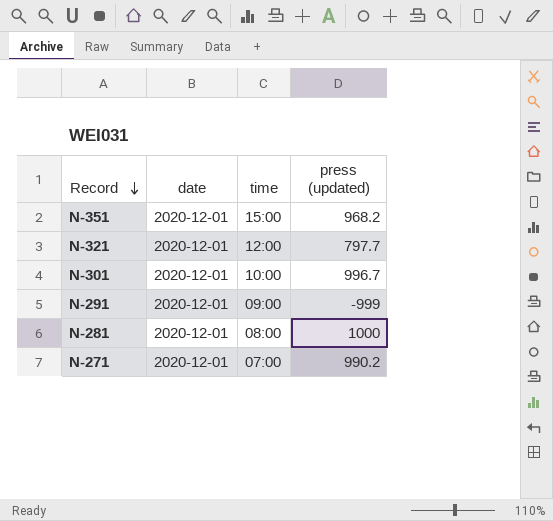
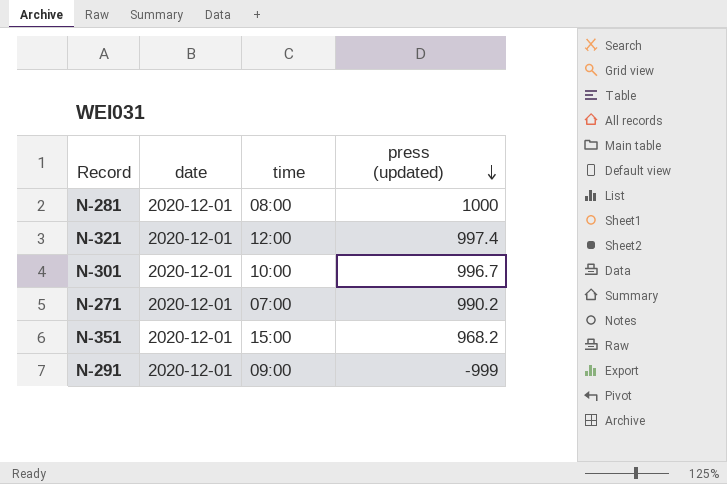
row order: Record descending -> press (updated) descending
N-321 | press (updated): 797.7 -> 997.4

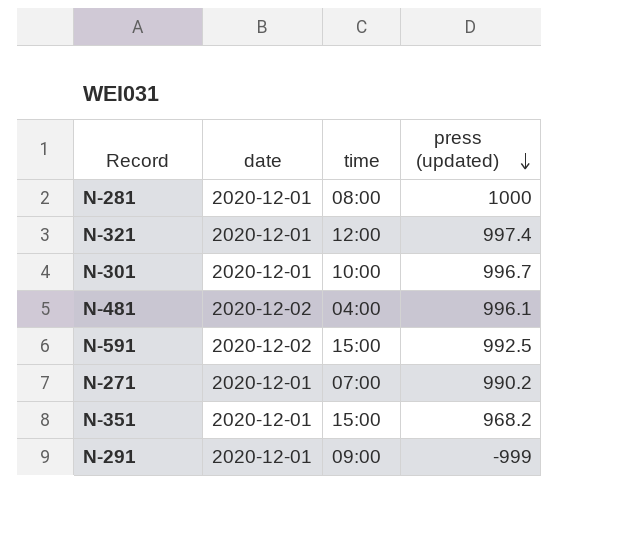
row N-481: none -> 2020-12-02 | 04:00 | 996.1
row N-591: none -> 2020-12-02 | 15:00 | 992.5

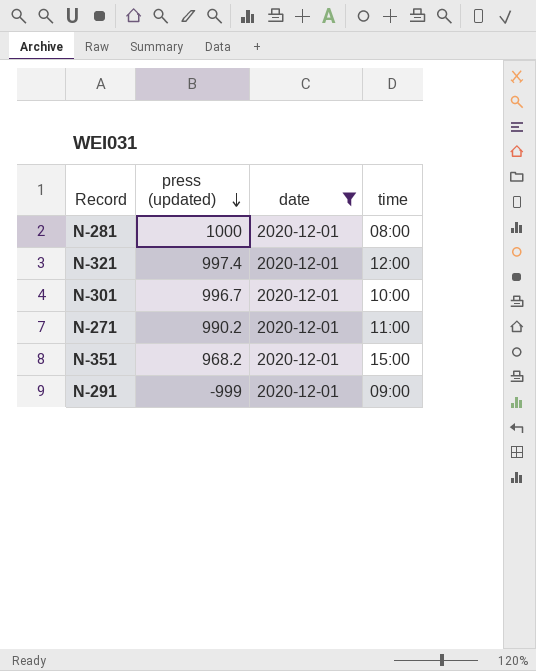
filter: none -> date = 2020-12-01
column press (updated) | position: 4 -> 2
N-271 | time: 07:00 -> 11:00

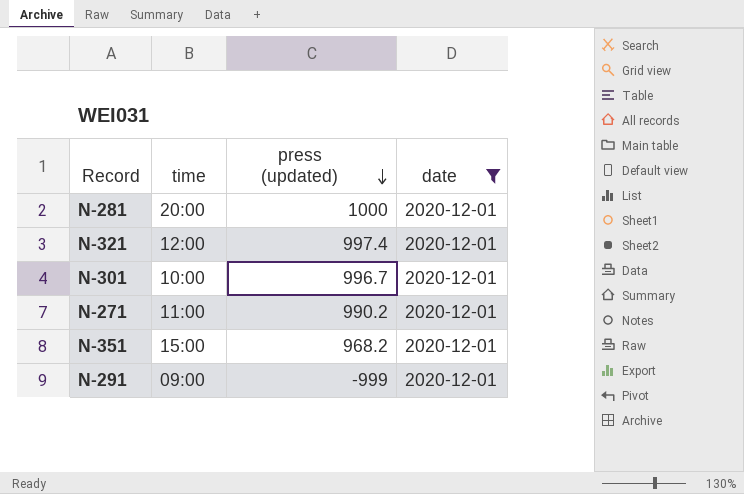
column time | position: 4 -> 2
N-281 | time: 08:00 -> 20:00

